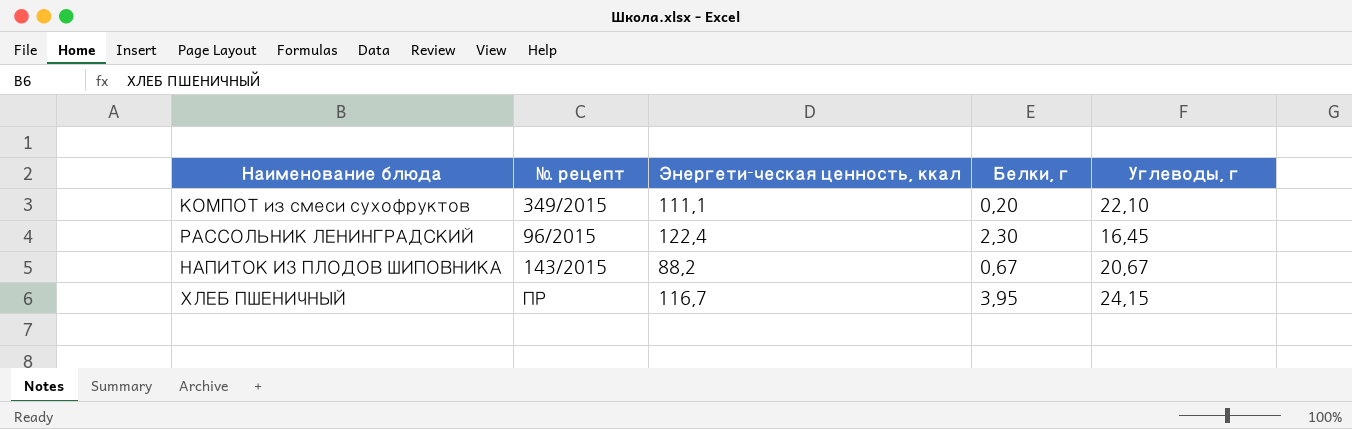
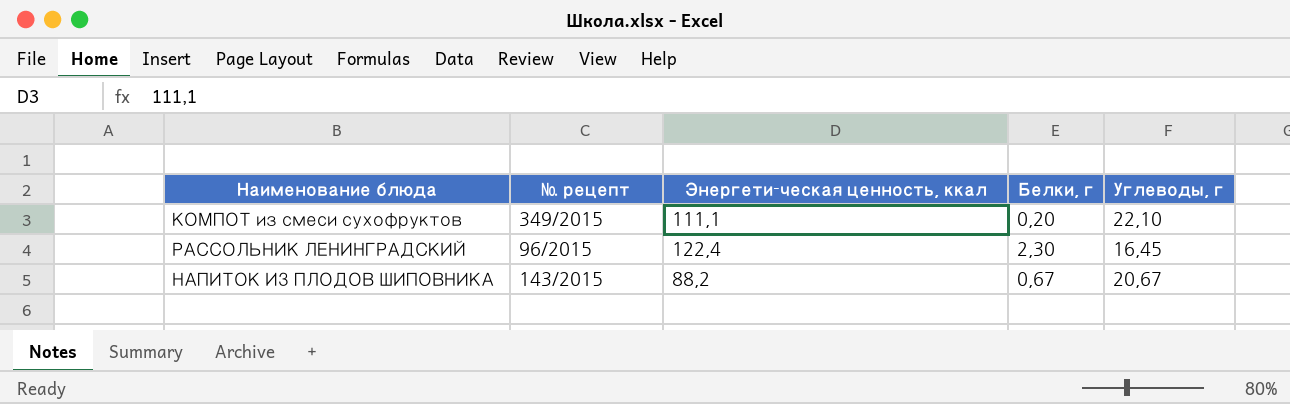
row ХЛЕБ ПШЕНИЧНЫЙ: ПР | 116,7 | 3,95 | 24,15 -> none

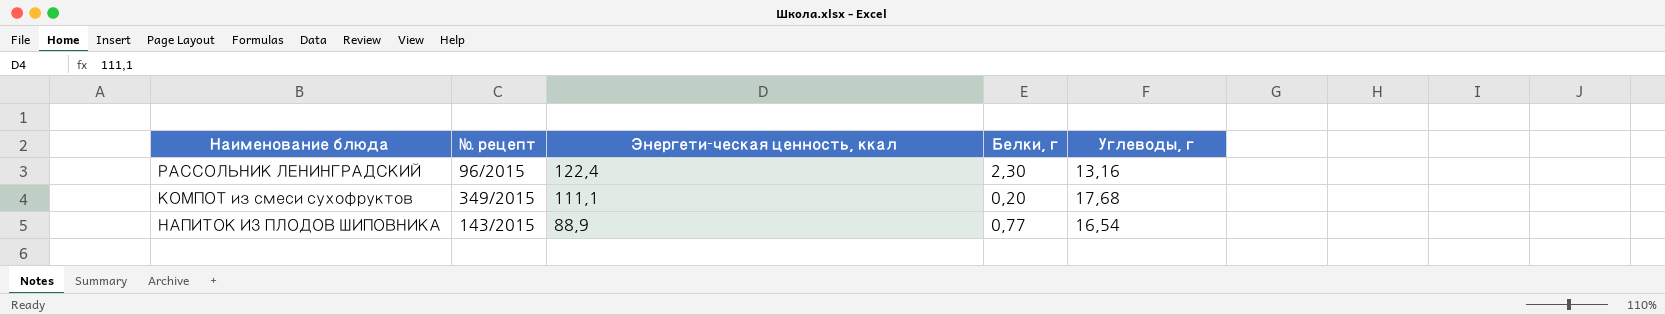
row order: none -> Энергети-ческая ценность, ккал descending
РАССОЛЬНИК ЛЕНИНГРАДСКИЙ | Углеводы, г: 16,45 -> 13,16
КОМПОТ из смеси сухофруктов | Углеводы, г: 22,10 -> 17,68
НАПИТОК ИЗ ПЛОДОВ ШИПОВНИКА | Энергети-ческая ценность, ккал: 88,2 -> 88,9
НАПИТОК ИЗ ПЛОДОВ ШИПОВНИКА | Белки, г: 0,67 -> 0,77
НАПИТОК ИЗ ПЛОДОВ ШИПОВНИКА | Углеводы, г: 20,67 -> 16,54

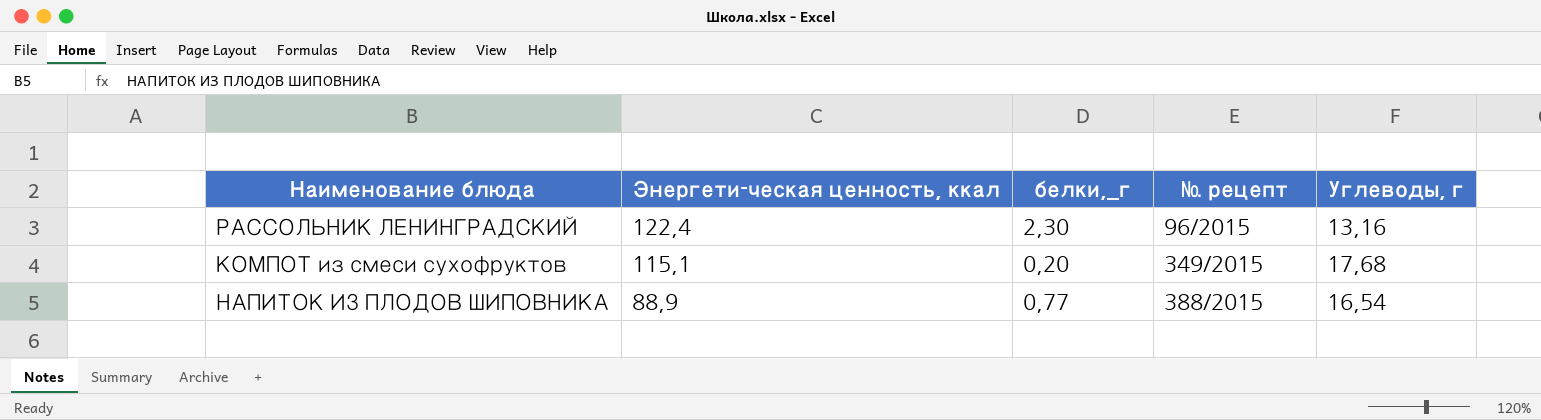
column name: Белки, г -> белки,_г
column № рецепт | position: 2 -> 4
КОМПОТ из смеси сухофруктов | Энергети-ческая ценность, ккал: 111,1 -> 115,1
НАПИТОК ИЗ ПЛОДОВ ШИПОВНИКА | № рецепт: 143/2015 -> 388/2015

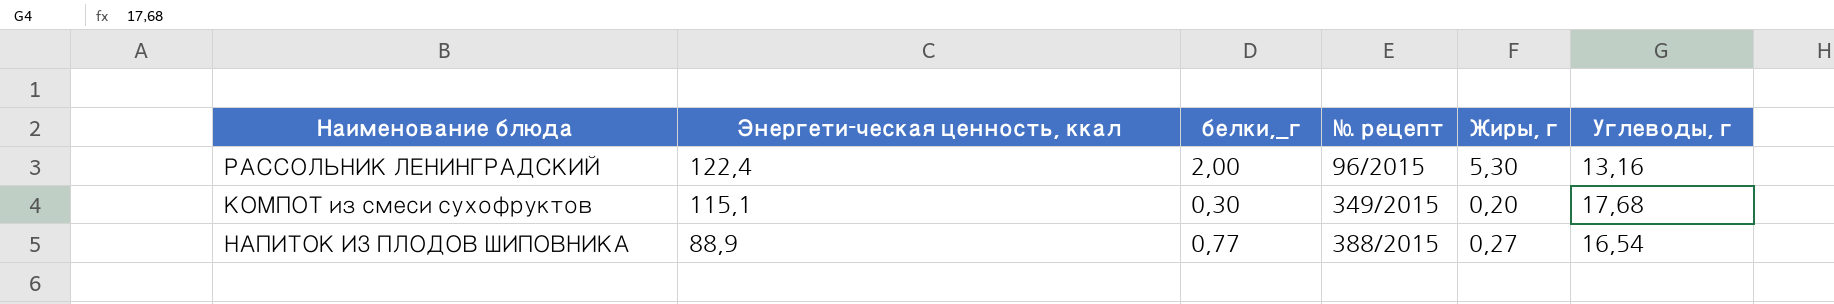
column Жиры, г | position: none -> 5
РАССОЛЬНИК ЛЕНИНГРАДСКИЙ | белки,_г: 2,30 -> 2,00
КОМПОТ из смеси сухофруктов | белки,_г: 0,20 -> 0,30

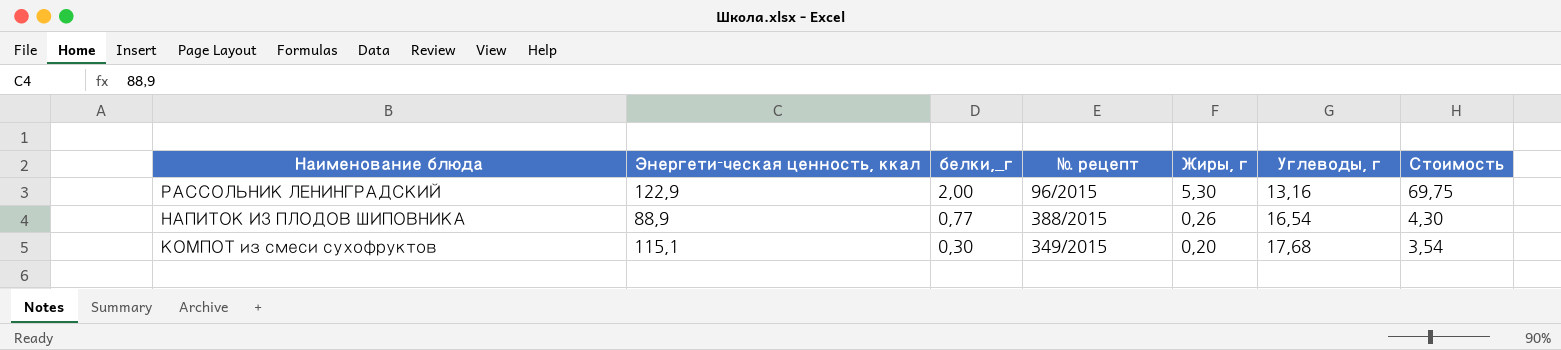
row order: Энергети-ческая ценность, ккал descending -> Наименование блюда descending
column Стоимость | formula: none -> [Жиры, г] * [Углеводы, г]
РАССОЛЬНИК ЛЕНИНГРАДСКИЙ | Энергети-ческая ценность, ккал: 122,4 -> 122,9
НАПИТОК ИЗ ПЛОДОВ ШИПОВНИКА | Жиры, г: 0,27 -> 0,26

